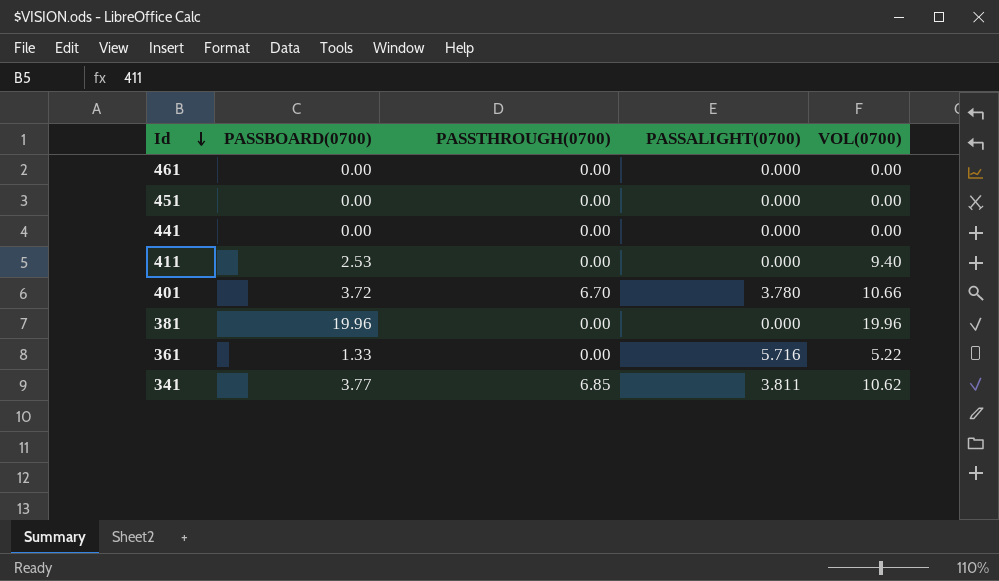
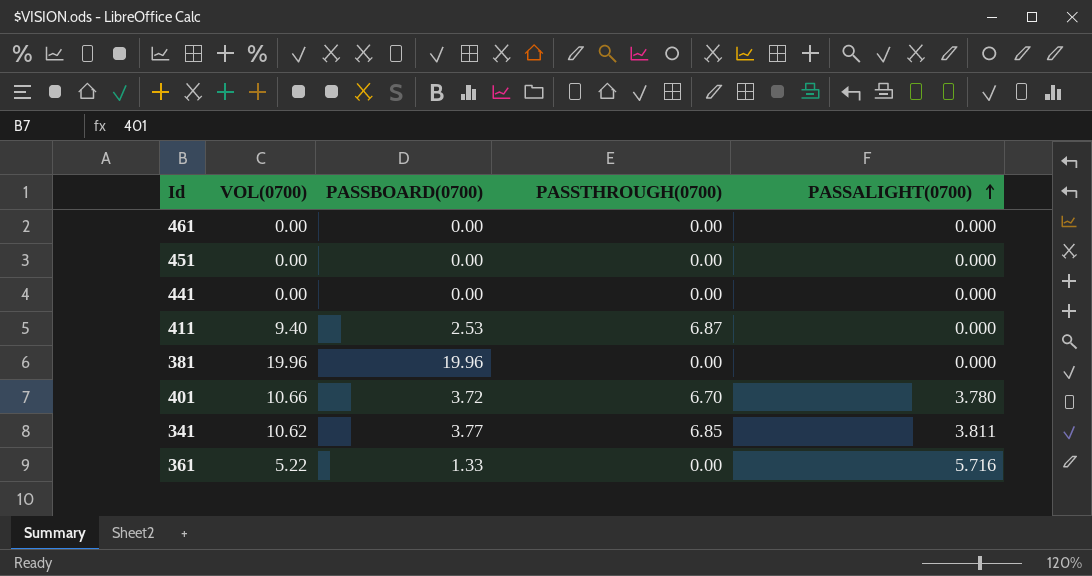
row order: Id descending -> PASSALIGHT(0700) ascending
column VOL(0700) | position: 5 -> 2
411 | PASSTHROUGH(0700): 0.00 -> 6.87

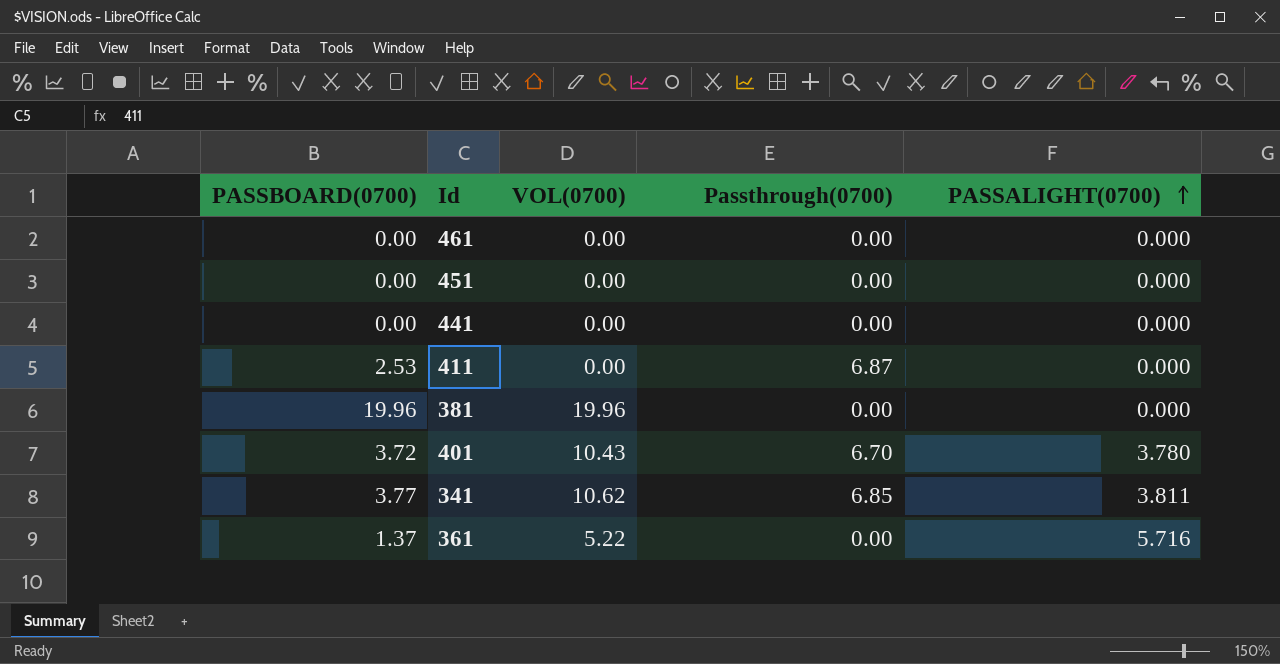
column PASSBOARD(0700) | position: 3 -> 1
column name: PASSTHROUGH(0700) -> Passthrough(0700)
411 | VOL(0700): 9.40 -> 0.00
401 | VOL(0700): 10.66 -> 10.43
361 | PASSBOARD(0700): 1.33 -> 1.37

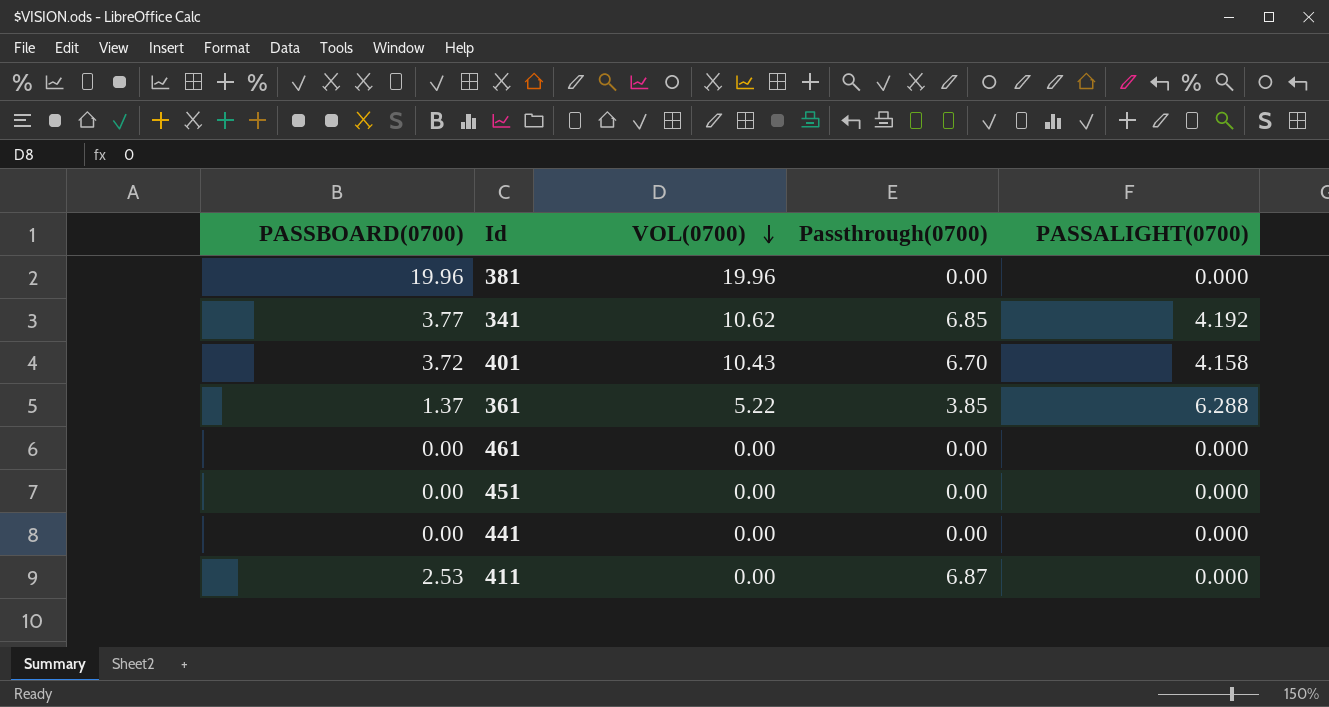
row order: PASSALIGHT(0700) ascending -> VOL(0700) descending
341 | PASSALIGHT(0700): 3.811 -> 4.192
401 | PASSALIGHT(0700): 3.780 -> 4.158
361 | Passthrough(0700): 0.00 -> 3.85
361 | PASSALIGHT(0700): 5.716 -> 6.288

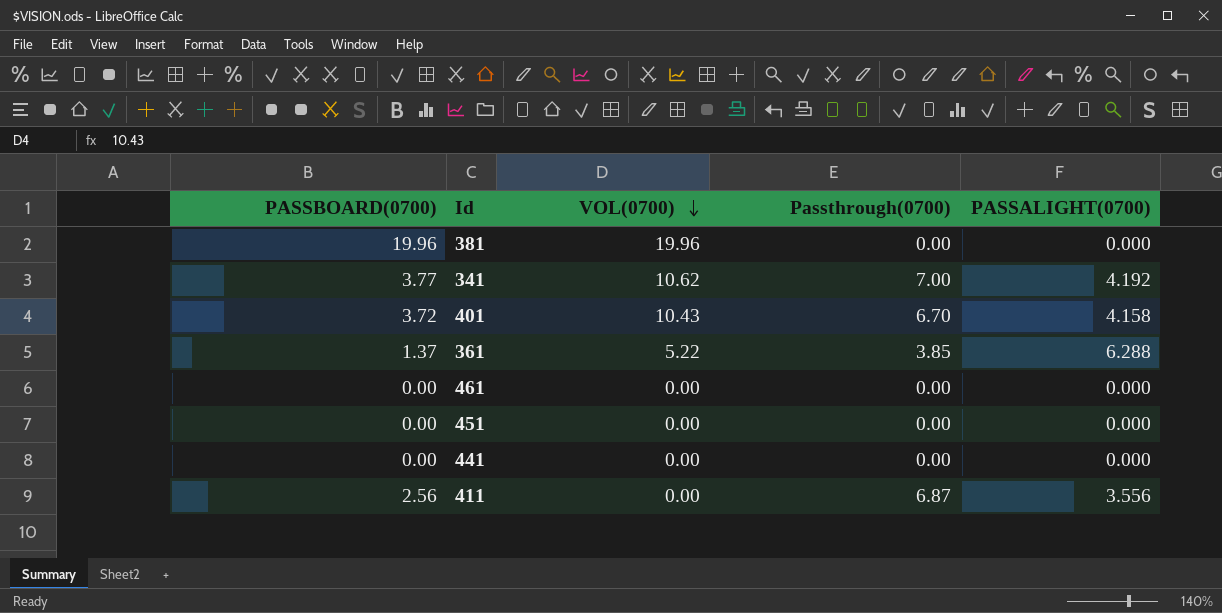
341 | Passthrough(0700): 6.85 -> 7.00
411 | PASSBOARD(0700): 2.53 -> 2.56
411 | PASSALIGHT(0700): 0.000 -> 3.556

